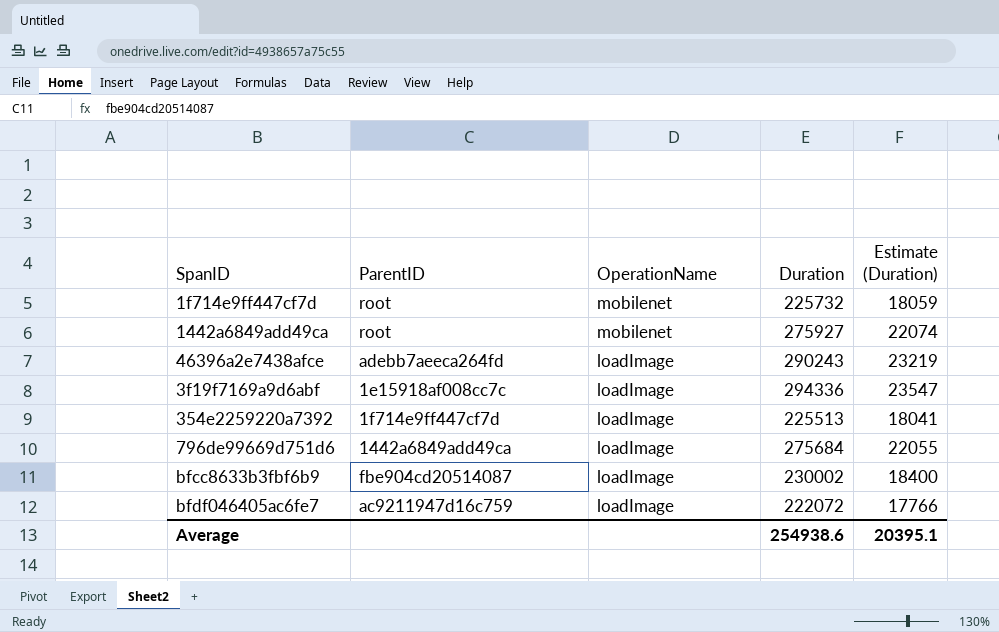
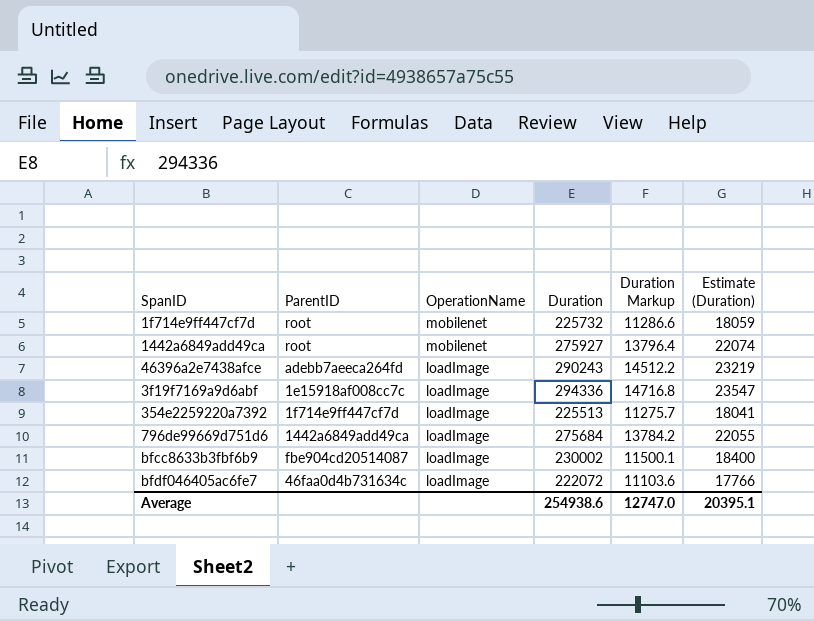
column Duration Markup | formula: none -> [Duration] * 0.05
bfdf046405ac6fe7 | ParentID: ac9211947d16c759 -> 46faa0d4b731634c

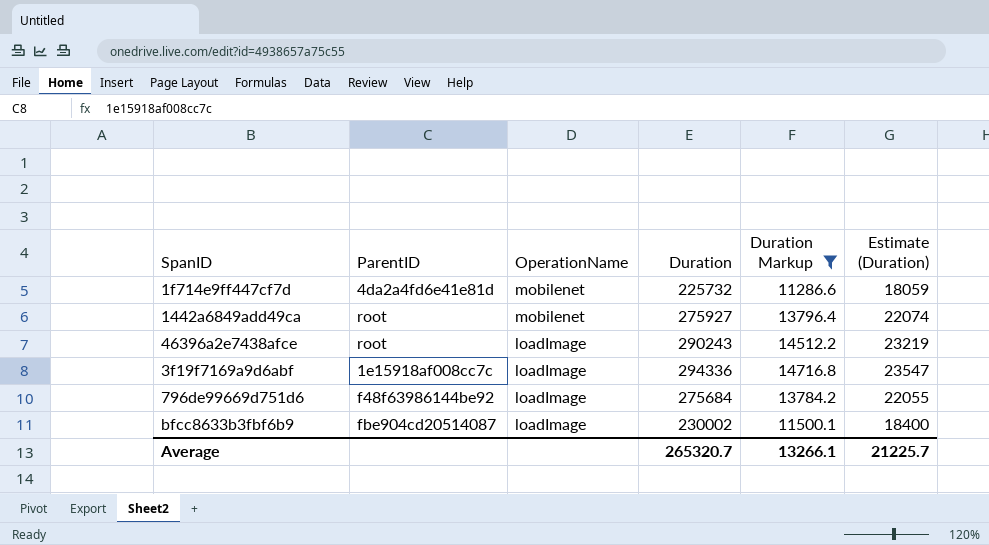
filter: none -> Duration Markup >= 11286.6
1f714e9ff447cf7d | ParentID: root -> 4da2a4fd6e41e81d
46396a2e7438afce | ParentID: adebb7aeeca264fd -> root
796de99669d751d6 | ParentID: 1442a6849add49ca -> f48f63986144be92
Average | Duration: 254938.6 -> 265320.7
Average | Duration Markup: 12747.0 -> 13266.1
Average | Estimate (Duration): 20395.1 -> 21225.7

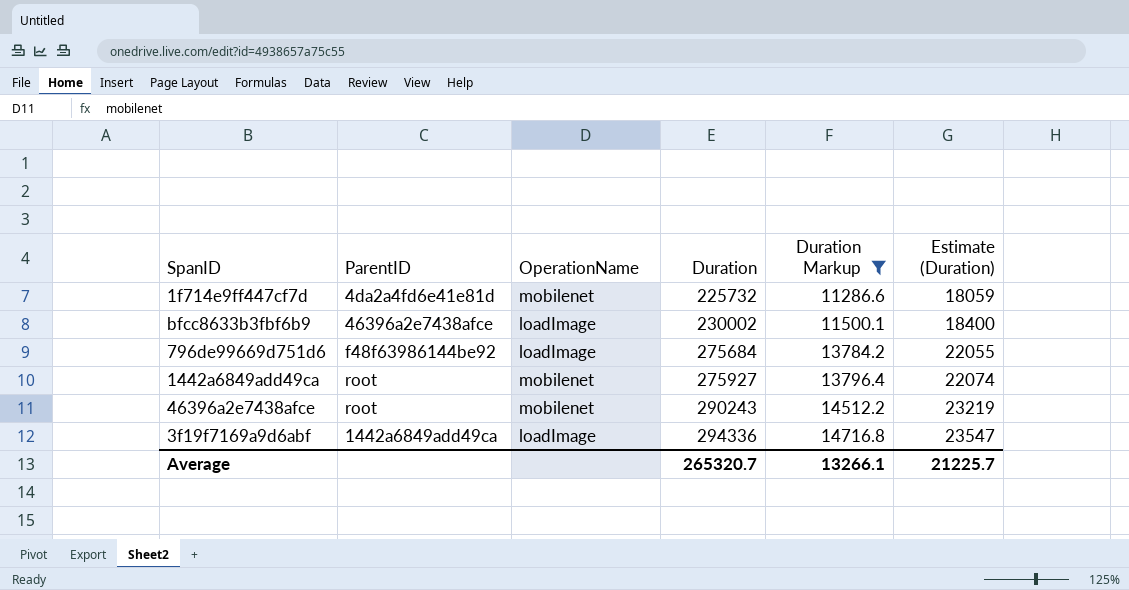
row order: OperationName descending -> Duration ascending
bfcc8633b3fbf6b9 | ParentID: fbe904cd20514087 -> 46396a2e7438afce
46396a2e7438afce | OperationName: loadImage -> mobilenet
3f19f7169a9d6abf | ParentID: 1e15918af008cc7c -> 1442a6849add49ca

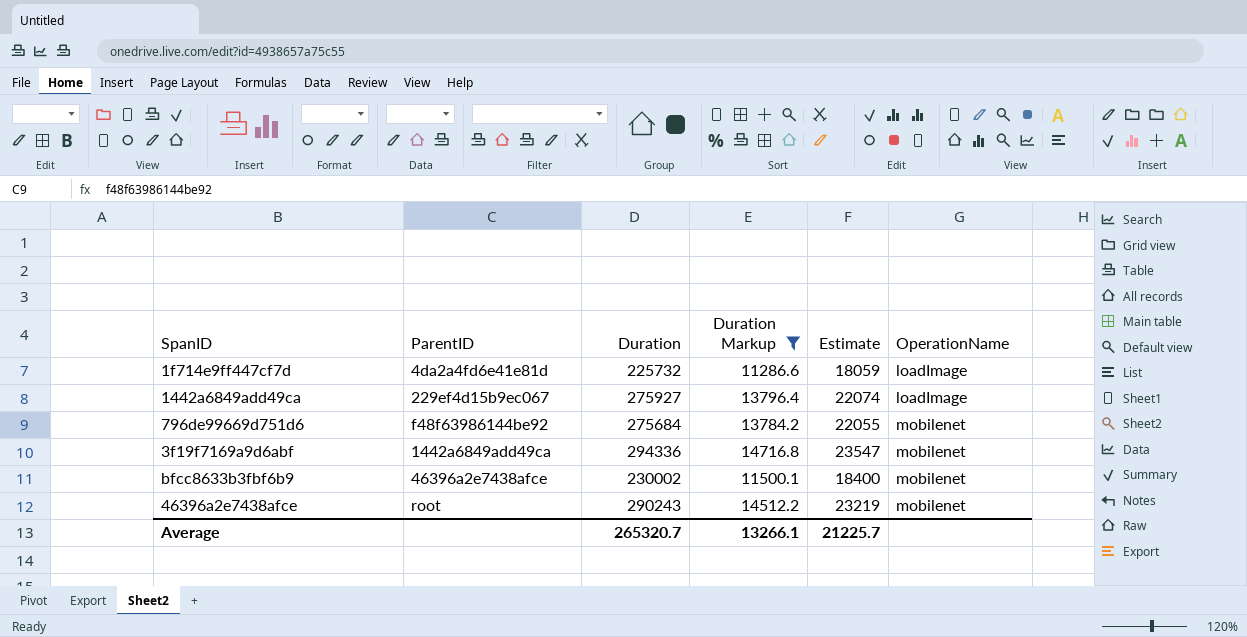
row order: Duration ascending -> OperationName ascending
column name: Estimate (Duration) -> Estimate
column OperationName | position: 3 -> 6
1f714e9ff447cf7d | OperationName: mobilenet -> loadImage
1442a6849add49ca | ParentID: root -> 229ef4d15b9ec067
1442a6849add49ca | OperationName: mobilenet -> loadImage
796de99669d751d6 | OperationName: loadImage -> mobilenet
3f19f7169a9d6abf | OperationName: loadImage -> mobilenet
bfcc8633b3fbf6b9 | OperationName: loadImage -> mobilenet

